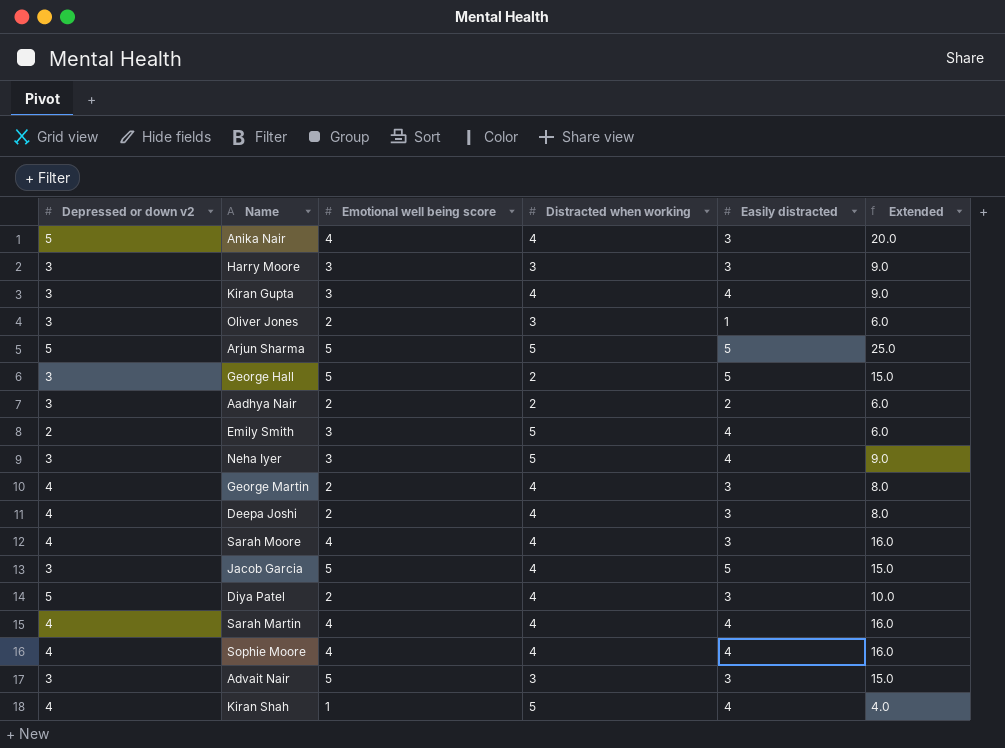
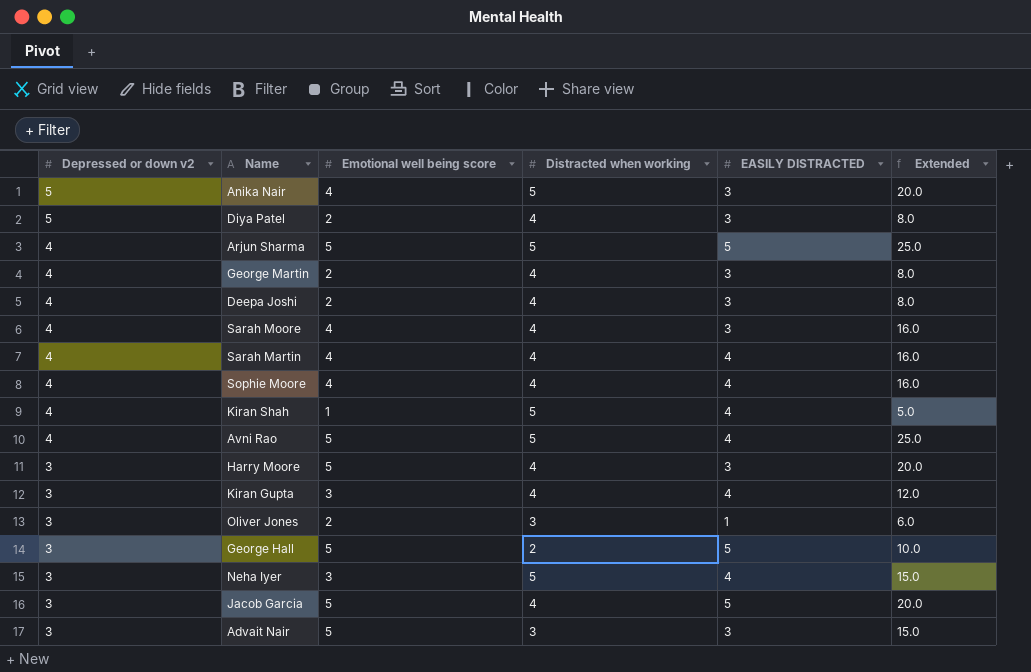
row order: none -> Depressed or down v2 descending
column name: Easily distracted -> EASILY DISTRACTED
column Extended | formula: [Depressed or down v2] * [Emotional well being score] -> [Emotional well being score] * [Distracted when working]
row Aadhya Nair: 3 | 2 | 2 | 2 | 6.0 -> none
row Emily Smith: 2 | 3 | 5 | 4 | 6.0 -> none
Anika Nair | Distracted when working: 4 -> 5
Arjun Sharma | Depressed or down v2: 5 -> 4
row Avni Rao: none -> 4 | 5 | 5 | 4 | 25.0
Harry Moore | Emotional well being score: 3 -> 5
Harry Moore | Distracted when working: 3 -> 4

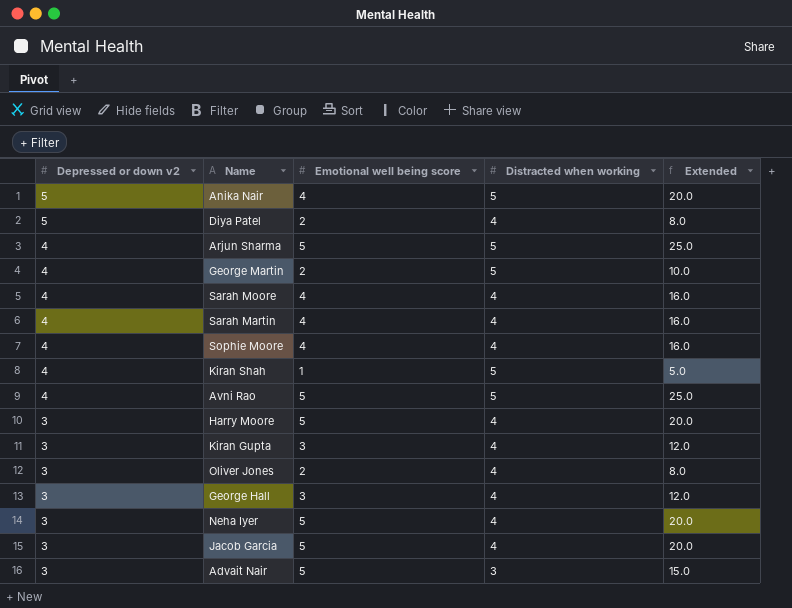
column EASILY DISTRACTED | position: 5 -> none
row Deepa Joshi: 4 | 2 | 4 | 3 | 8.0 -> none
George Martin | Distracted when working: 4 -> 5
George Martin | Extended: 8.0 -> 10.0
Oliver Jones | Distracted when working: 3 -> 4
Oliver Jones | Extended: 6.0 -> 8.0
George Hall | Emotional well being score: 5 -> 3
George Hall | Distracted when working: 2 -> 4
George Hall | Extended: 10.0 -> 12.0
Neha Iyer | Emotional well being score: 3 -> 5
Neha Iyer | Distracted when working: 5 -> 4
Neha Iyer | Extended: 15.0 -> 20.0

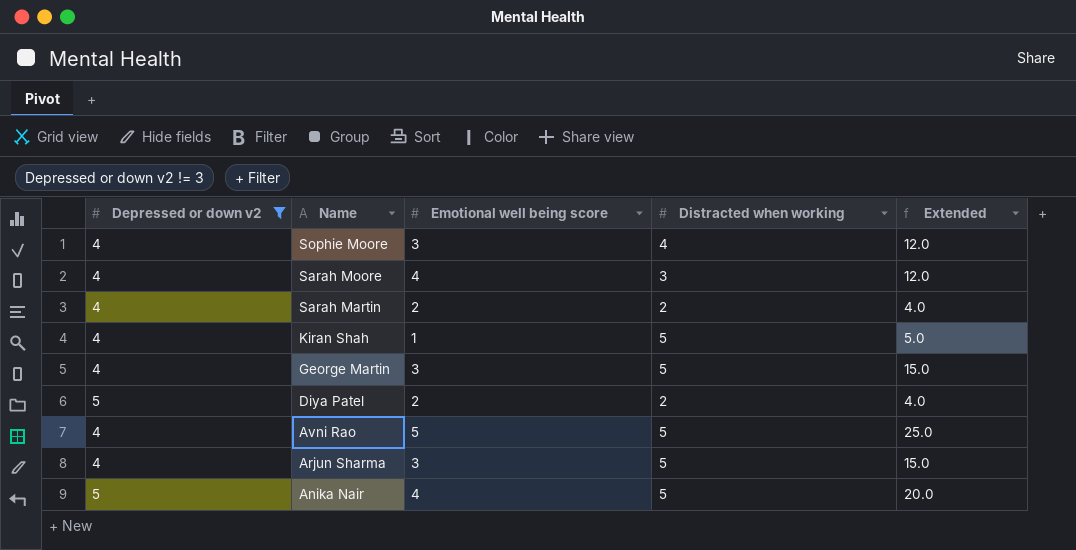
filter: none -> Depressed or down v2 != 3
row order: Depressed or down v2 descending -> Name descending
Sophie Moore | Emotional well being score: 4 -> 3
Sophie Moore | Extended: 16.0 -> 12.0
Sarah Moore | Distracted when working: 4 -> 3
Sarah Moore | Extended: 16.0 -> 12.0
Sarah Martin | Emotional well being score: 4 -> 2
Sarah Martin | Distracted when working: 4 -> 2
Sarah Martin | Extended: 16.0 -> 4.0
George Martin | Emotional well being score: 2 -> 3
George Martin | Extended: 10.0 -> 15.0
Diya Patel | Distracted when working: 4 -> 2
Diya Patel | Extended: 8.0 -> 4.0
Arjun Sharma | Emotional well being score: 5 -> 3
Arjun Sharma | Extended: 25.0 -> 15.0

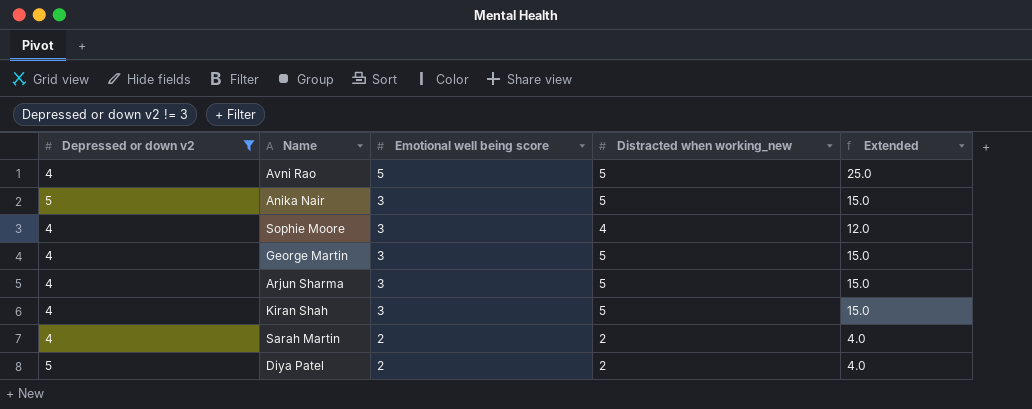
row order: Name descending -> Emotional well being score descending
column name: Distracted when working -> Distracted when working_new
row Sarah Moore: 4 | 4 | 3 | 12.0 -> none
Anika Nair | Emotional well being score: 4 -> 3
Anika Nair | Extended: 20.0 -> 15.0
Kiran Shah | Emotional well being score: 1 -> 3
Kiran Shah | Extended: 5.0 -> 15.0

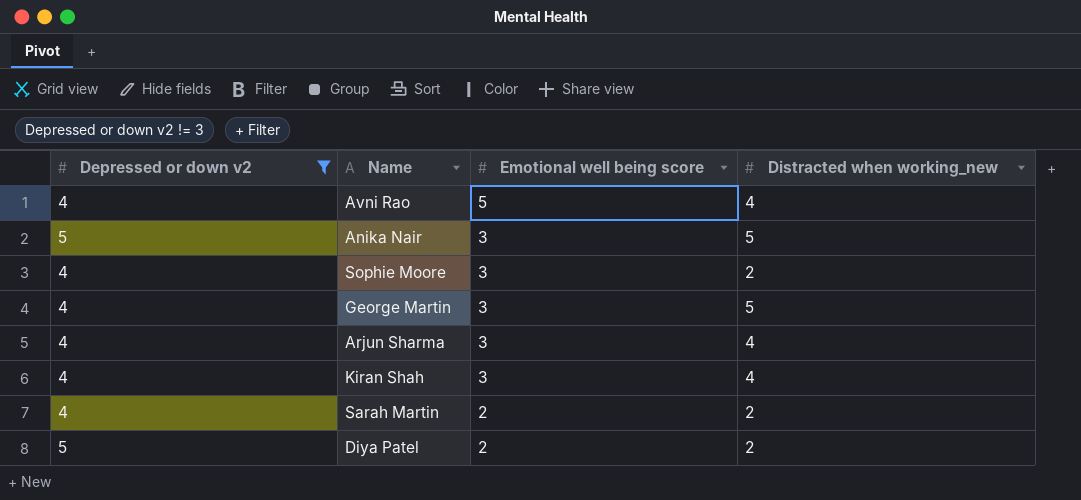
column Extended | formula: [Emotional well being score] * [Distracted when working_new] -> none
Avni Rao | Distracted when working_new: 5 -> 4
Sophie Moore | Distracted when working_new: 4 -> 2
Arjun Sharma | Distracted when working_new: 5 -> 4
Kiran Shah | Distracted when working_new: 5 -> 4

